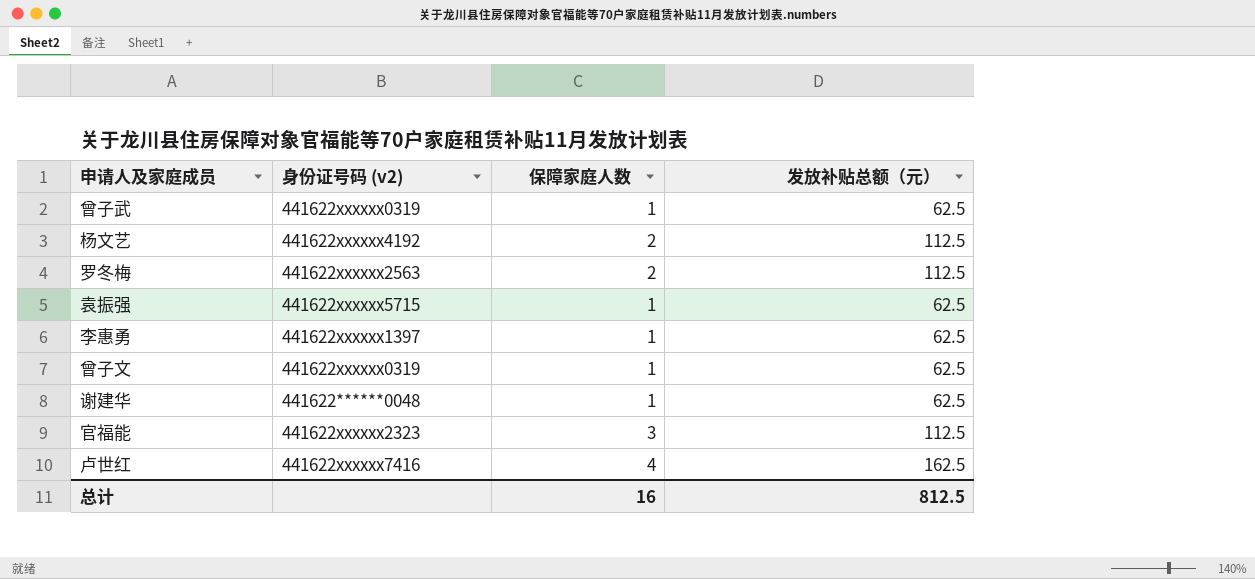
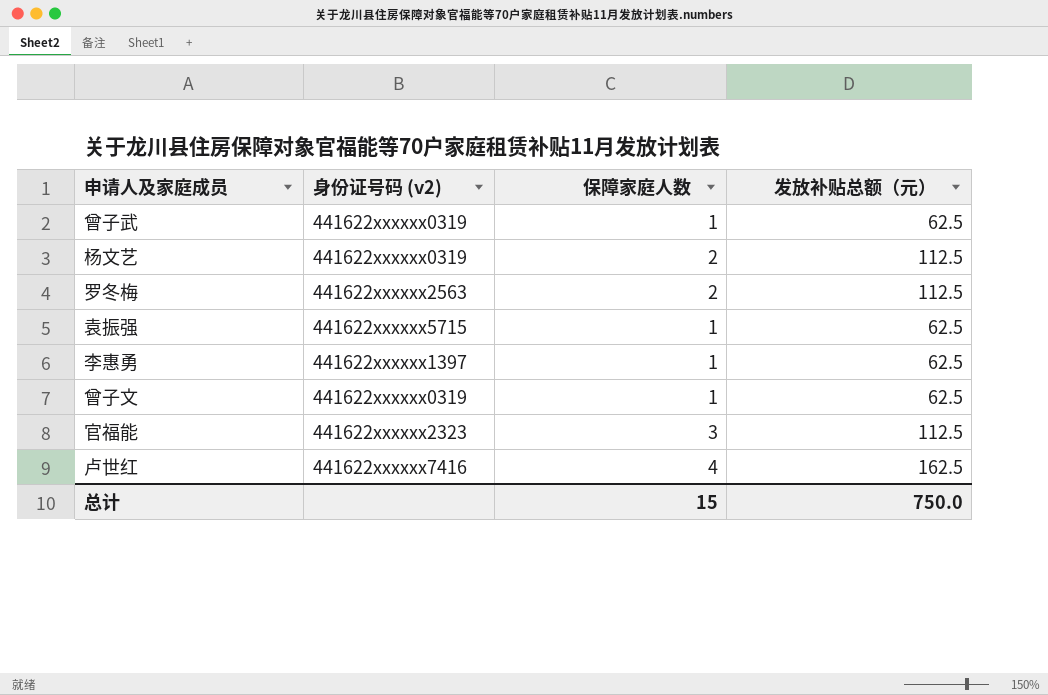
row 谢建华: 441622******0048 | 1 | 62.5 -> none
杨文艺 | 身份证号码 (v2): 441622xxxxxx4192 -> 441622xxxxxx0319
总计 | 保障家庭人数: 16 -> 15
总计 | 发放补贴总额（元）: 812.5 -> 750.0

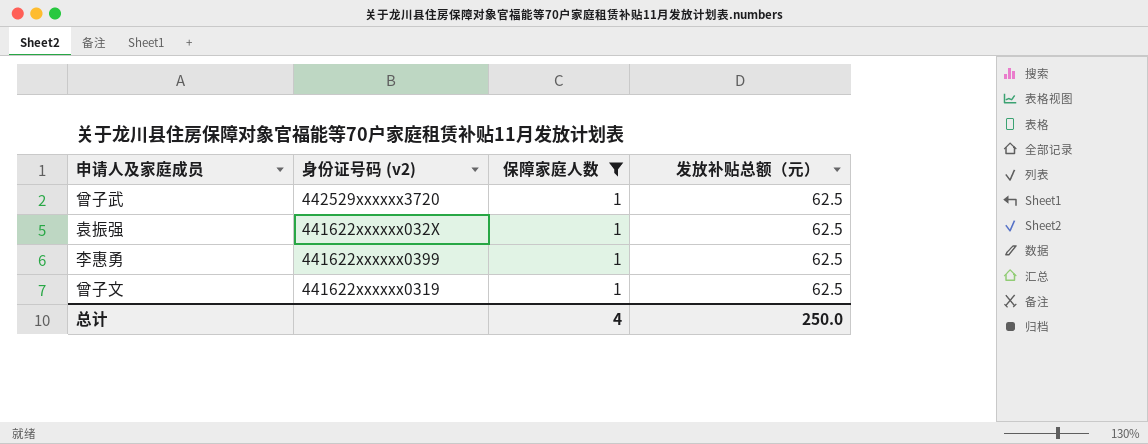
filter: none -> 保障家庭人数 = 1
曾子武 | 身份证号码 (v2): 441622xxxxxx0319 -> 442529xxxxxx3720
袁振强 | 身份证号码 (v2): 441622xxxxxx5715 -> 441622xxxxxx032X
李惠勇 | 身份证号码 (v2): 441622xxxxxx1397 -> 441622xxxxxx0399
总计 | 保障家庭人数: 15 -> 4
总计 | 发放补贴总额（元）: 750.0 -> 250.0

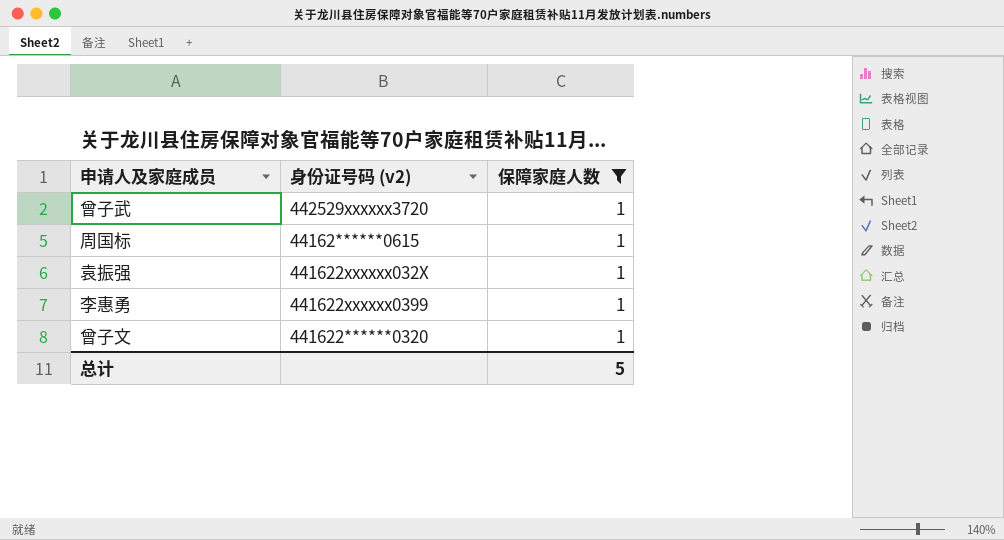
column 发放补贴总额（元） | position: 4 -> none
row 周国标: none -> 44162******0615 | 1
曾子文 | 身份证号码 (v2): 441622xxxxxx0319 -> 441622******0320
总计 | 保障家庭人数: 4 -> 5

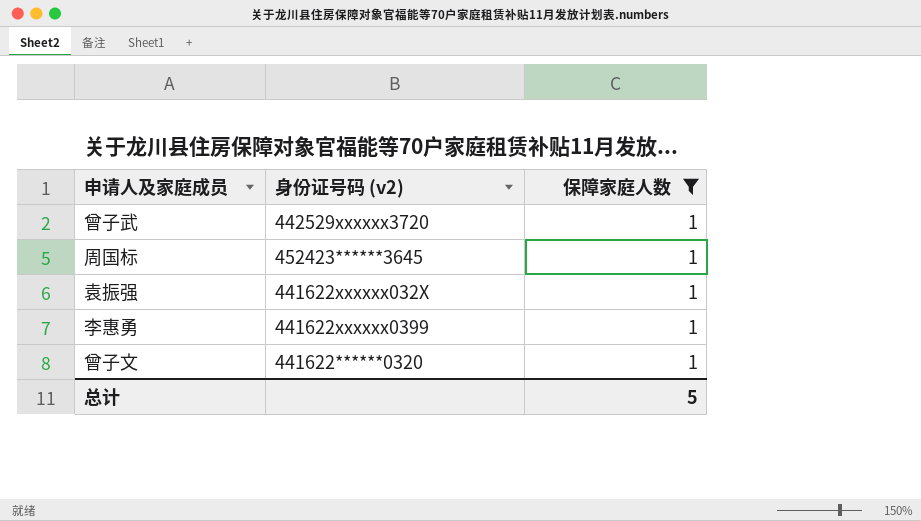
周国标 | 身份证号码 (v2): 44162******0615 -> 452423******3645

